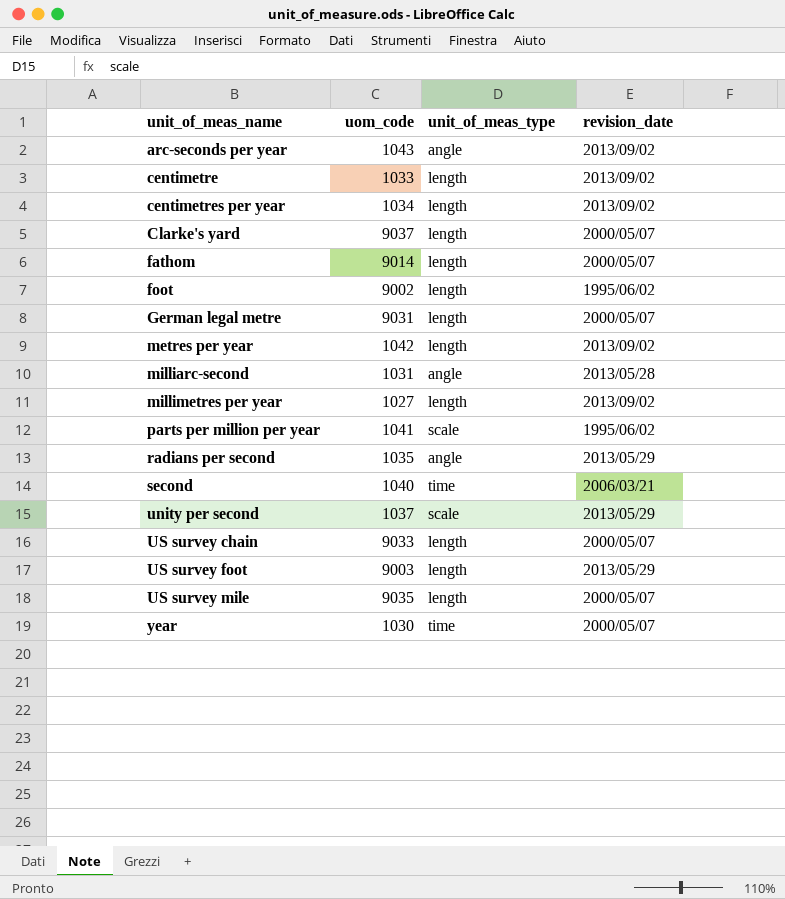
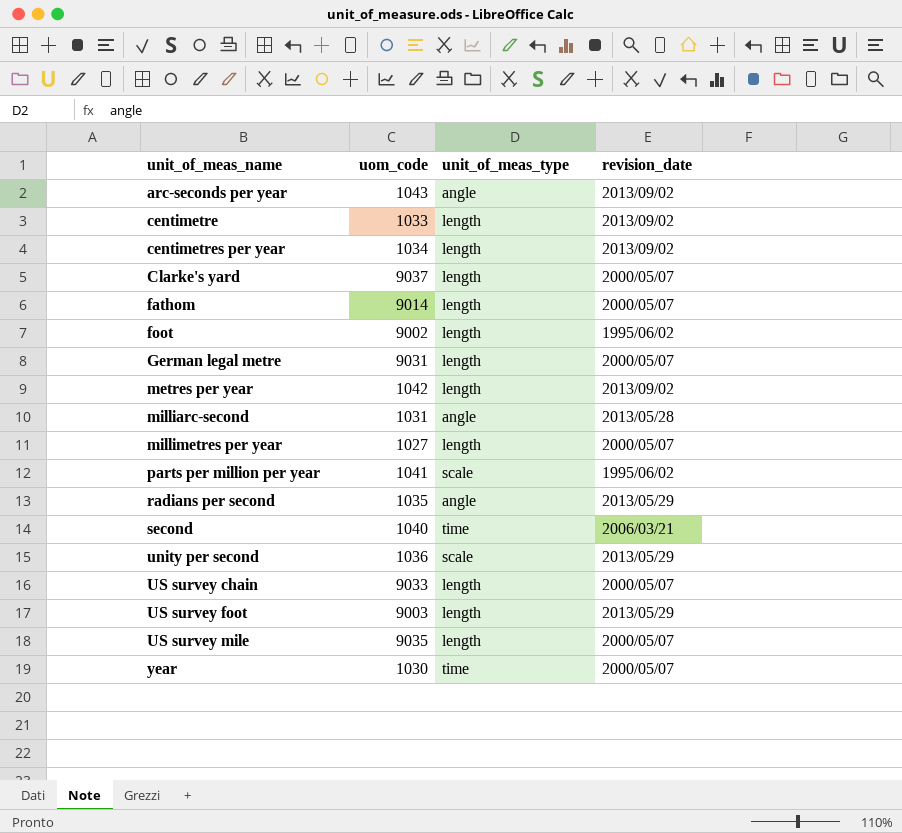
millimetres per year | revision_date: 2013/09/02 -> 2000/05/07
unity per second | uom_code: 1037 -> 1036

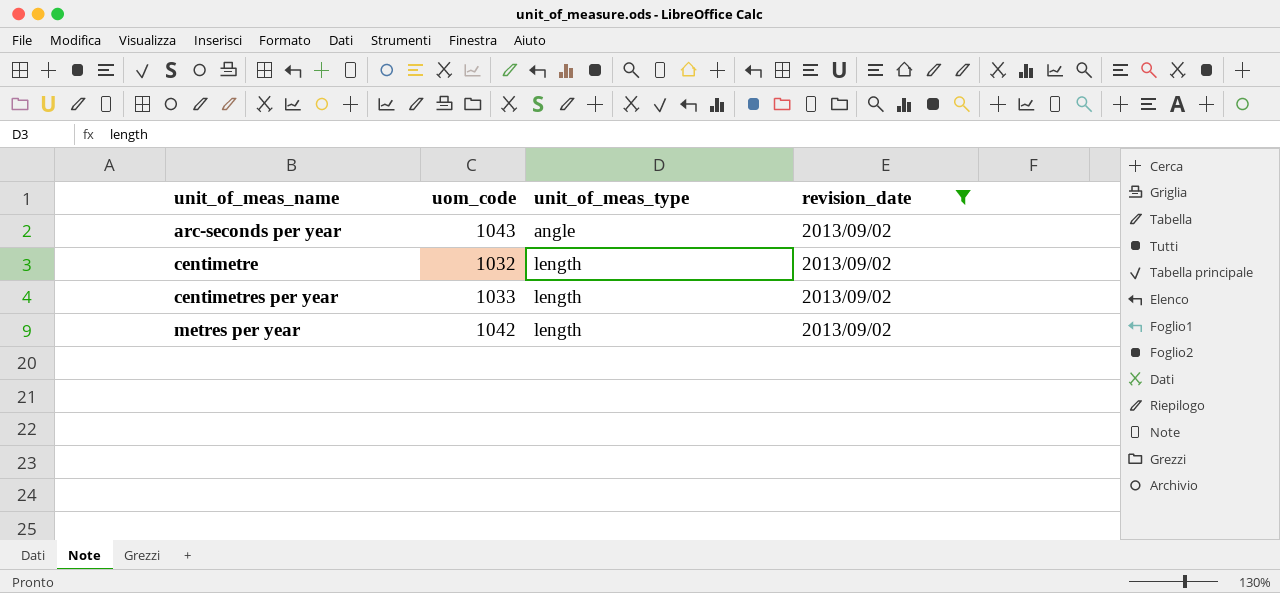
filter: none -> revision_date = 2013/09/02
centimetre | uom_code: 1033 -> 1032
centimetres per year | uom_code: 1034 -> 1033

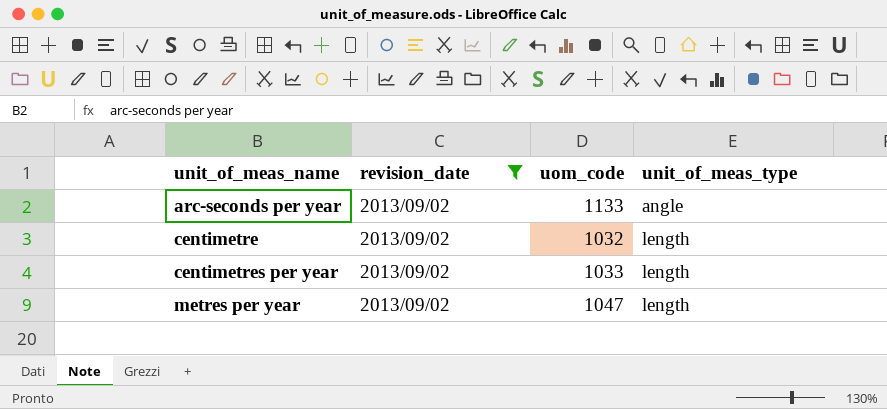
column revision_date | position: 4 -> 2
arc-seconds per year | uom_code: 1043 -> 1133
metres per year | uom_code: 1042 -> 1047

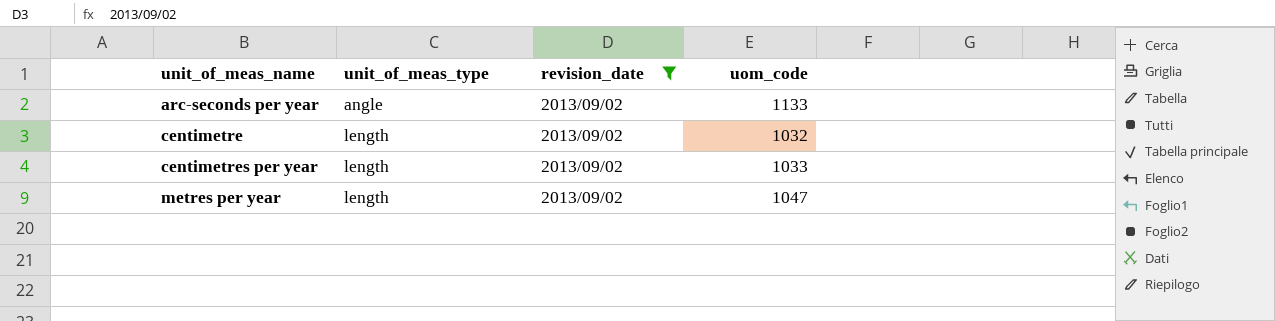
column unit_of_meas_type | position: 4 -> 2

